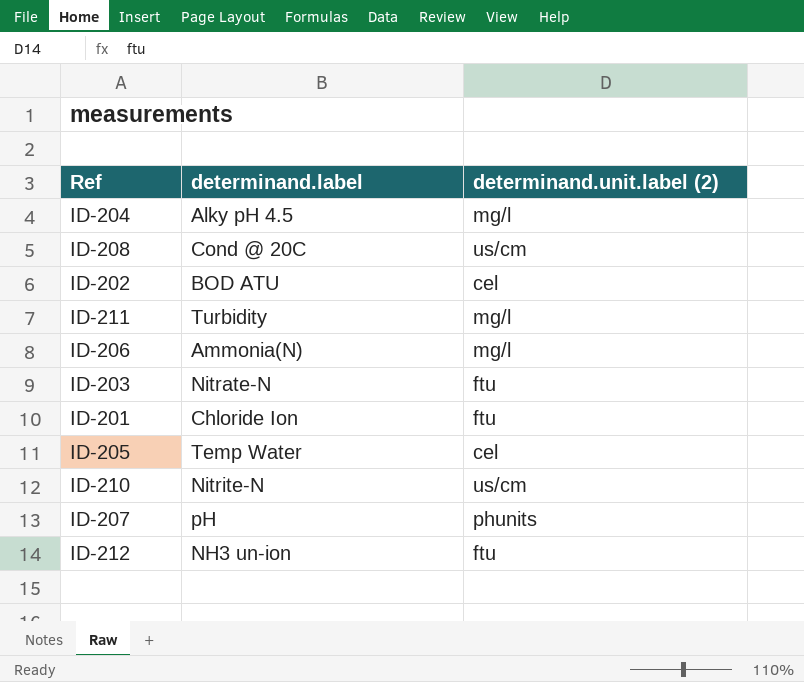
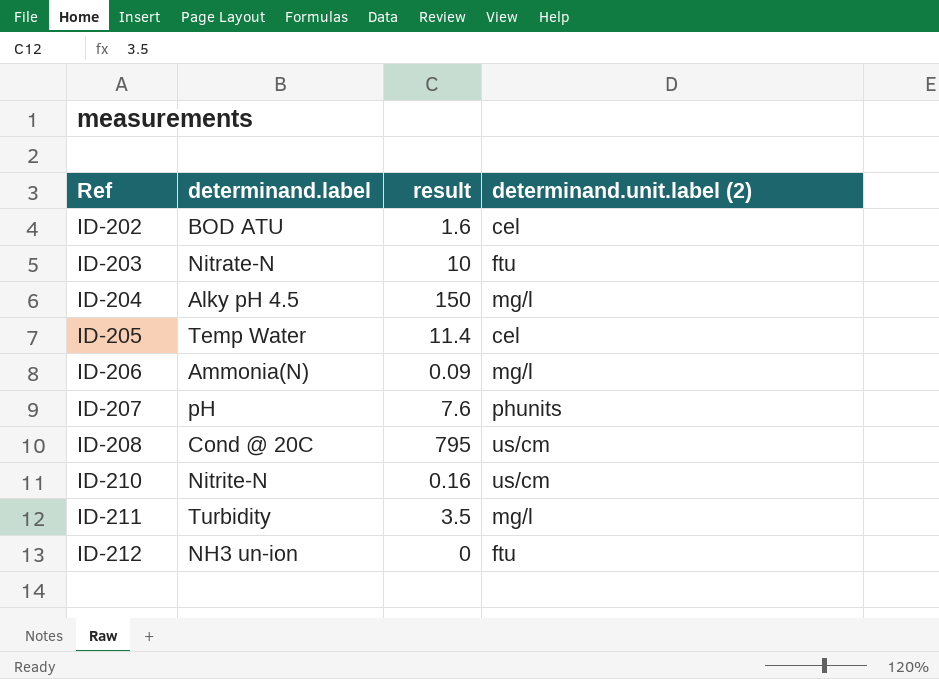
row order: none -> Ref ascending
column result | position: none -> 3
row ID-201: Chloride Ion | ftu -> none

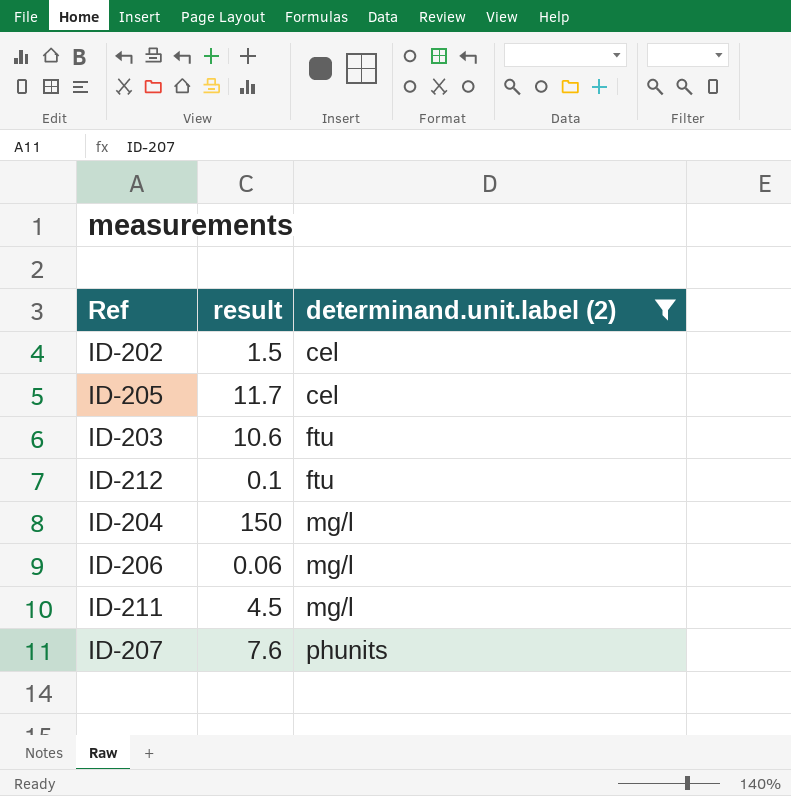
filter: none -> determinand.unit.label (2) != us/cm
row order: Ref ascending -> determinand.unit.label (2) ascending
column determinand.label | position: 2 -> none
ID-202 | result: 1.6 -> 1.5
ID-205 | result: 11.4 -> 11.7
ID-203 | result: 10 -> 10.6
ID-212 | result: 0 -> 0.1
ID-206 | result: 0.09 -> 0.06
ID-211 | result: 3.5 -> 4.5

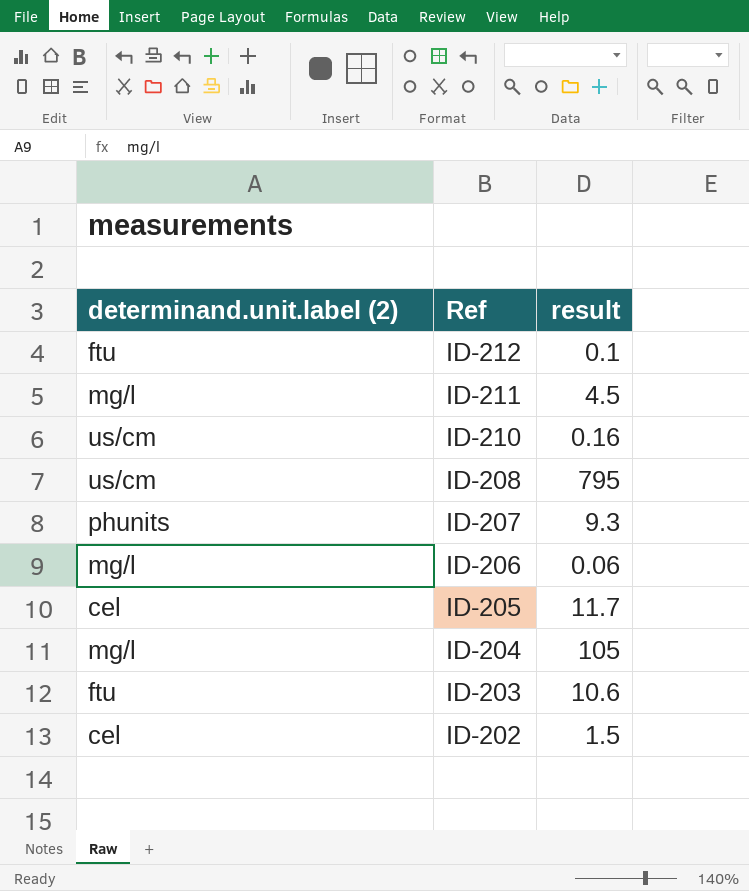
filter: determinand.unit.label (2) != us/cm -> none
row order: determinand.unit.label (2) ascending -> Ref descending
column determinand.unit.label (2) | position: 3 -> 1
ID-207 | result: 7.6 -> 9.3
ID-204 | result: 150 -> 105

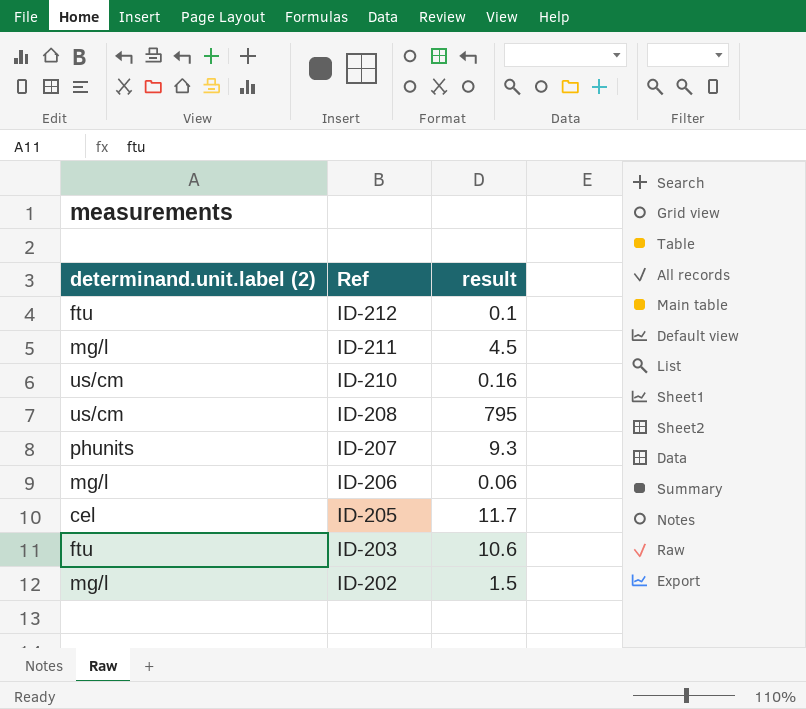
row ID-204: mg/l | 105 -> none
ID-202 | determinand.unit.label (2): cel -> mg/l

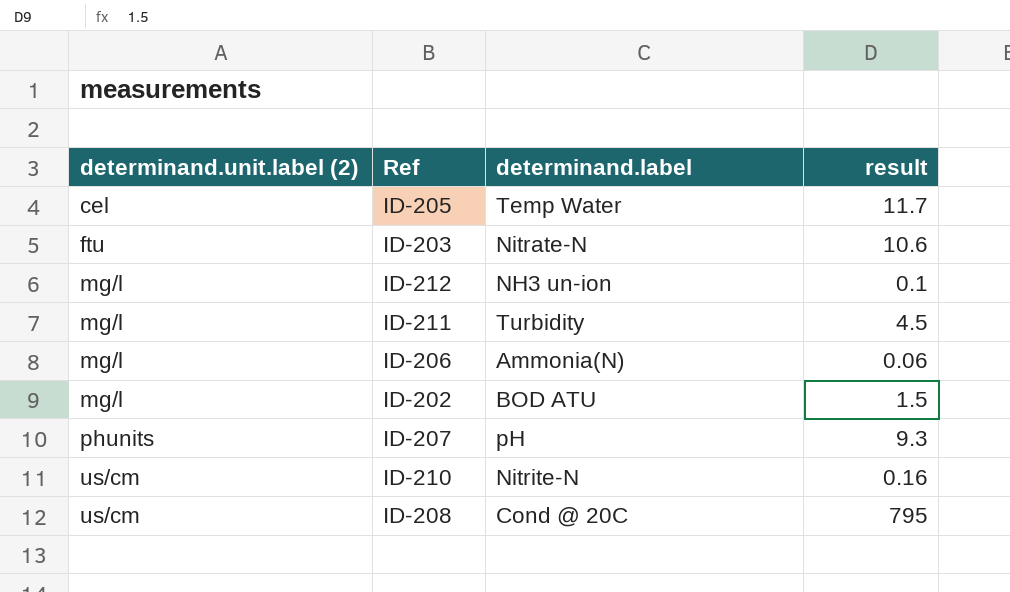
row order: Ref descending -> determinand.unit.label (2) ascending
column determinand.label | position: none -> 3
ID-212 | determinand.unit.label (2): ftu -> mg/l

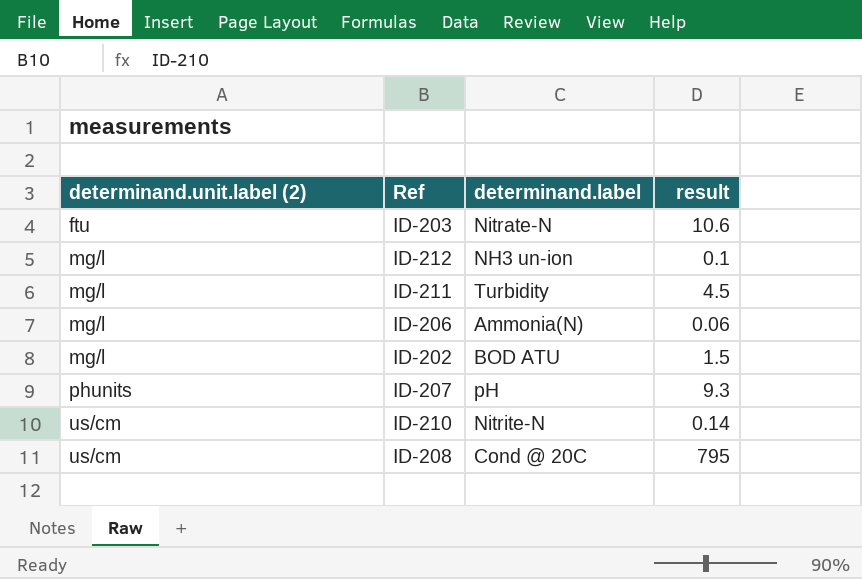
row ID-205: cel | Temp Water | 11.7 -> none
ID-210 | result: 0.16 -> 0.14

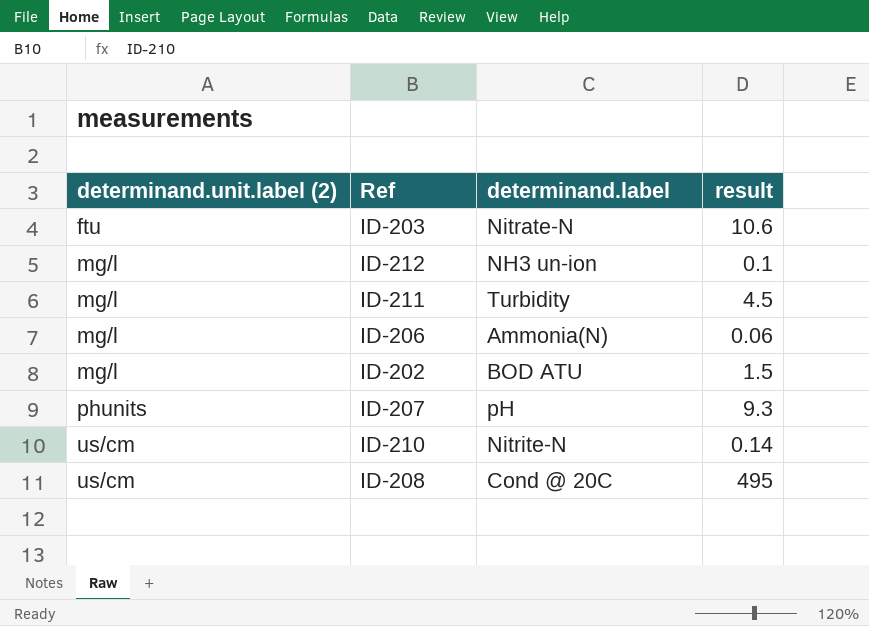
ID-208 | result: 795 -> 495

